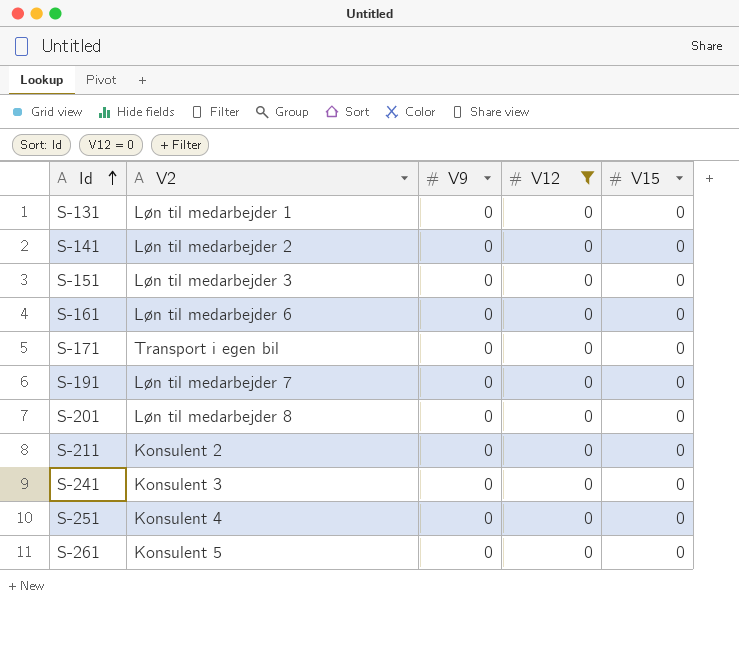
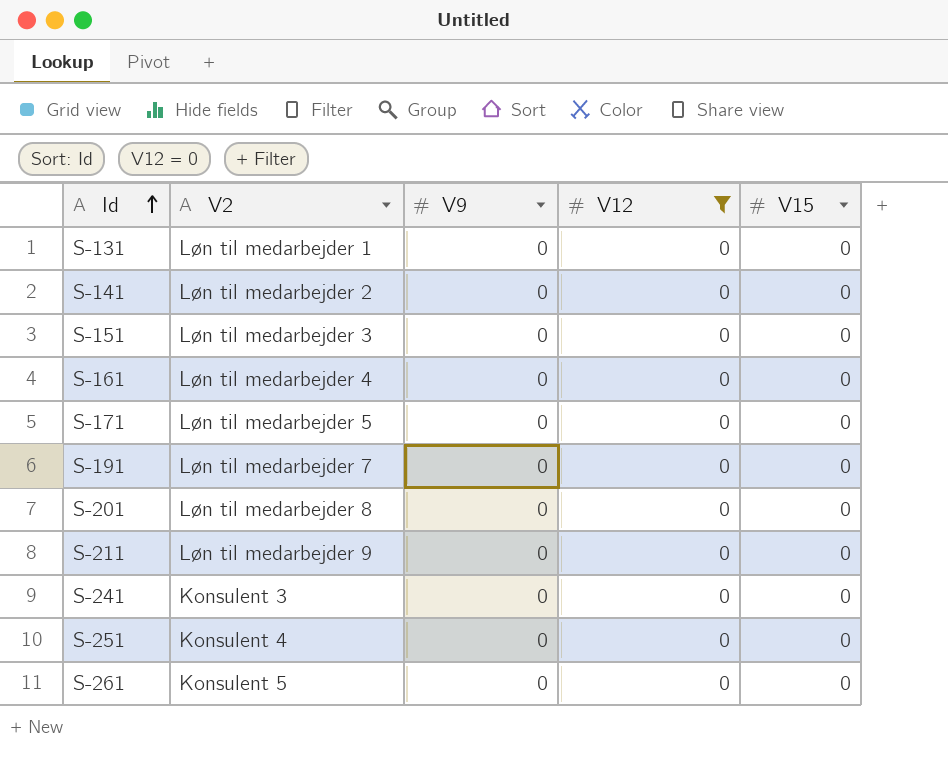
S-161 | V2: Løn til medarbejder 6 -> Løn til medarbejder 4
S-171 | V2: Transport i egen bil -> Løn til medarbejder 5
S-211 | V2: Konsulent 2 -> Løn til medarbejder 9

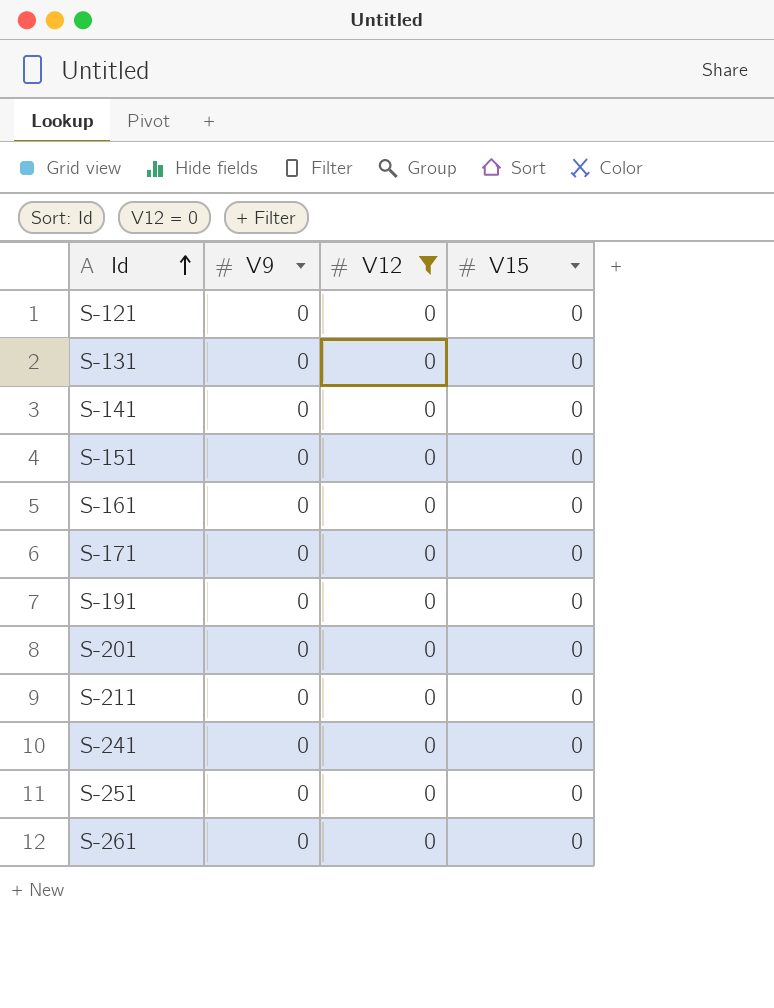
column V2 | position: 2 -> none
row S-121: none -> 0 | 0 | 0

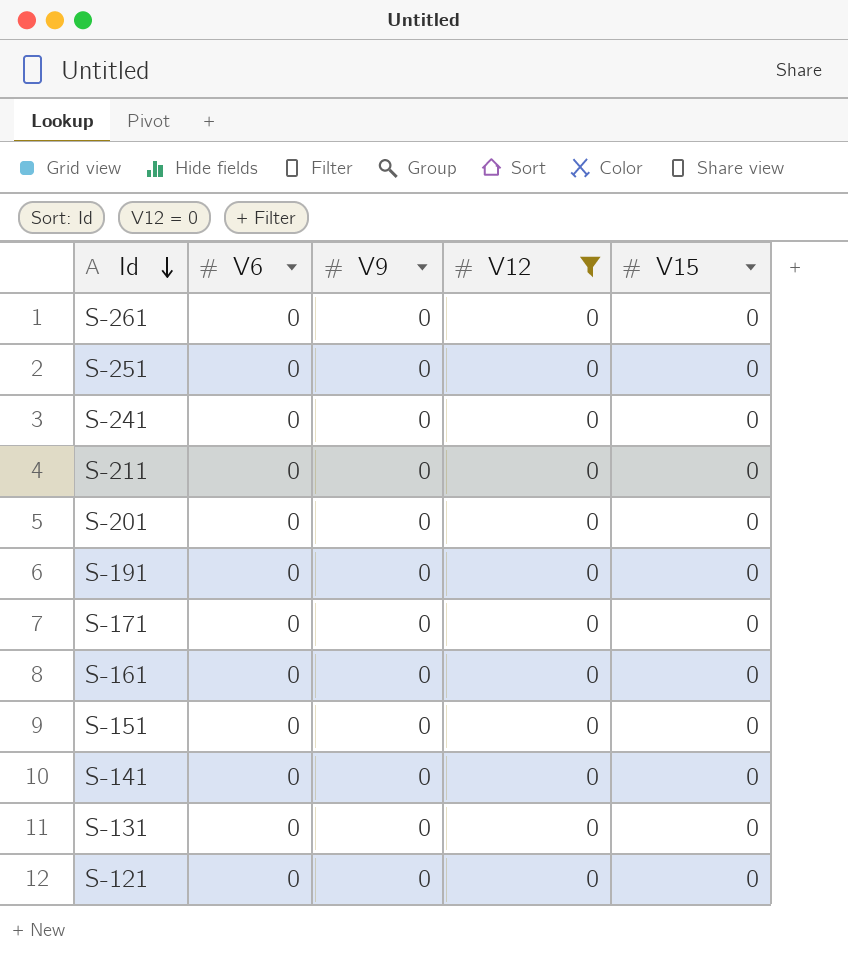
row order: Id ascending -> Id descending
column V6 | position: none -> 2

